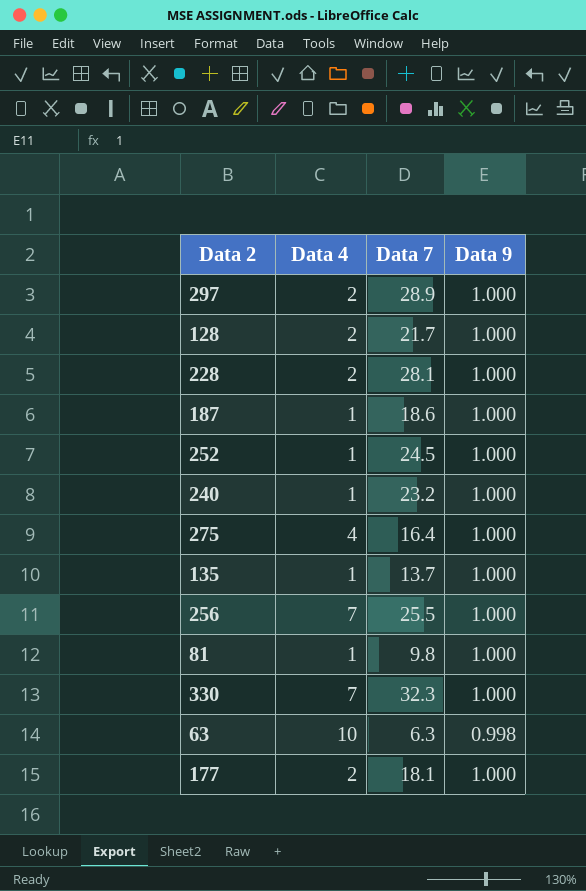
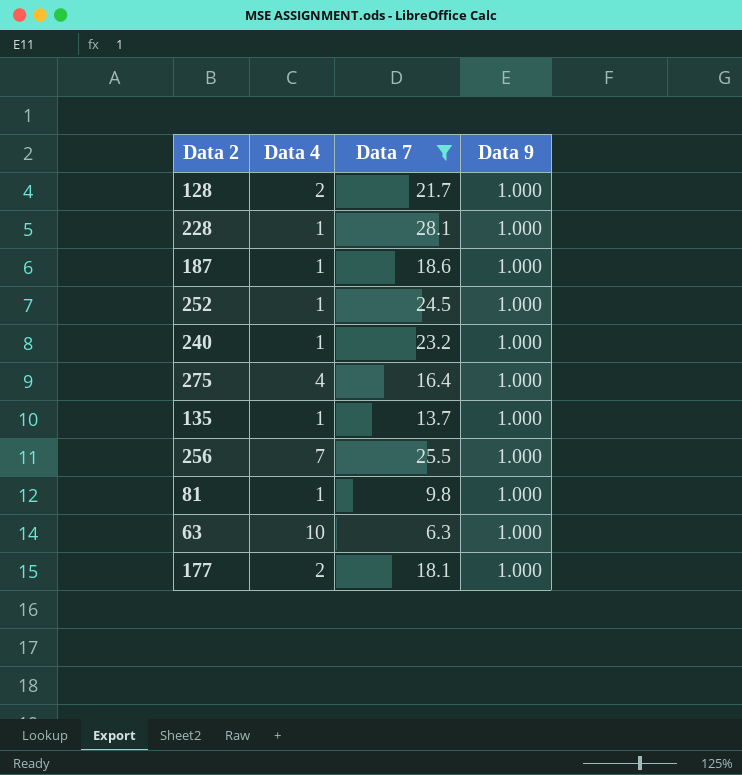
filter: none -> Data 7 <= 28.1
228 | Data 4: 2 -> 1
63 | Data 9: 0.998 -> 1.000

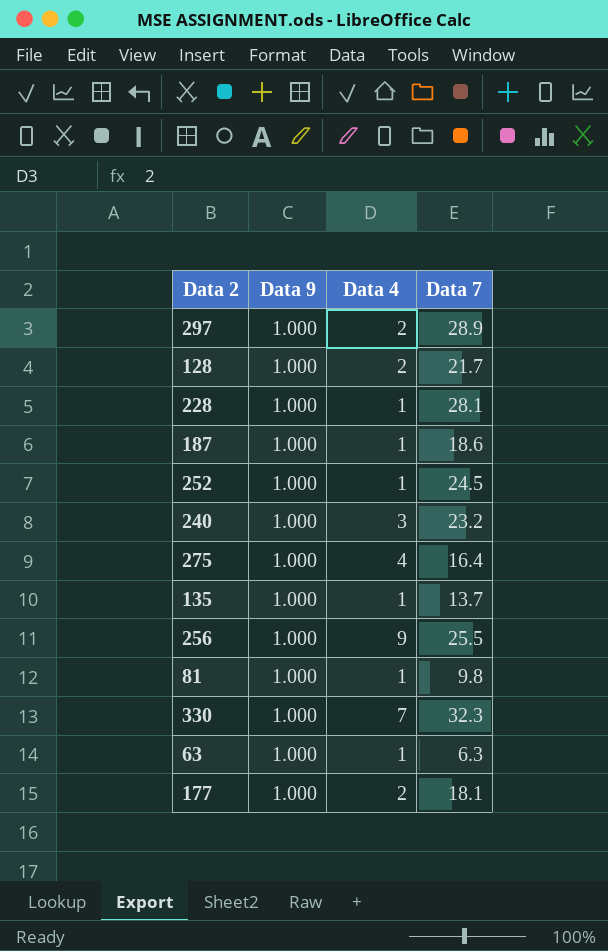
filter: Data 7 <= 28.1 -> none
column Data 9 | position: 4 -> 2
240 | Data 4: 1 -> 3
256 | Data 4: 7 -> 9
63 | Data 4: 10 -> 1

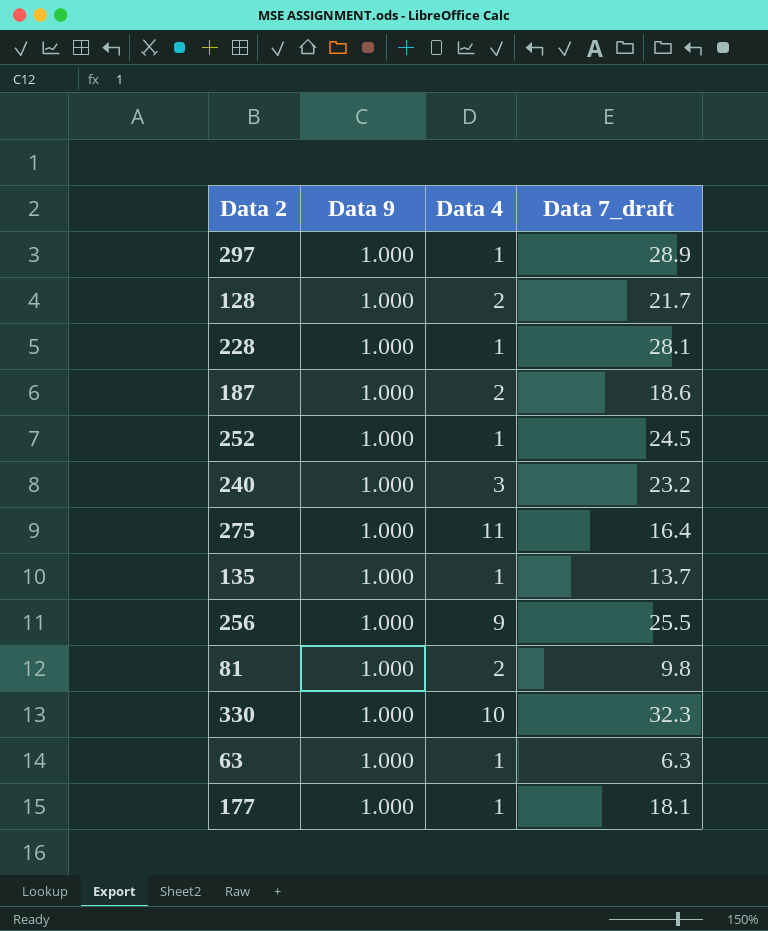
column name: Data 7 -> Data 7_draft
297 | Data 4: 2 -> 1
187 | Data 4: 1 -> 2
275 | Data 4: 4 -> 11
81 | Data 4: 1 -> 2
330 | Data 4: 7 -> 10
177 | Data 4: 2 -> 1

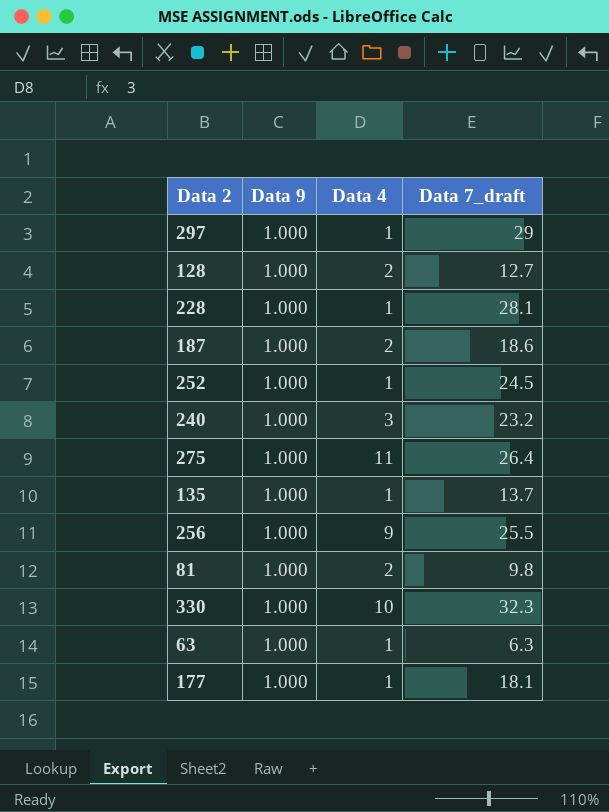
297 | Data 7_draft: 28.9 -> 29
128 | Data 7_draft: 21.7 -> 12.7
275 | Data 7_draft: 16.4 -> 26.4

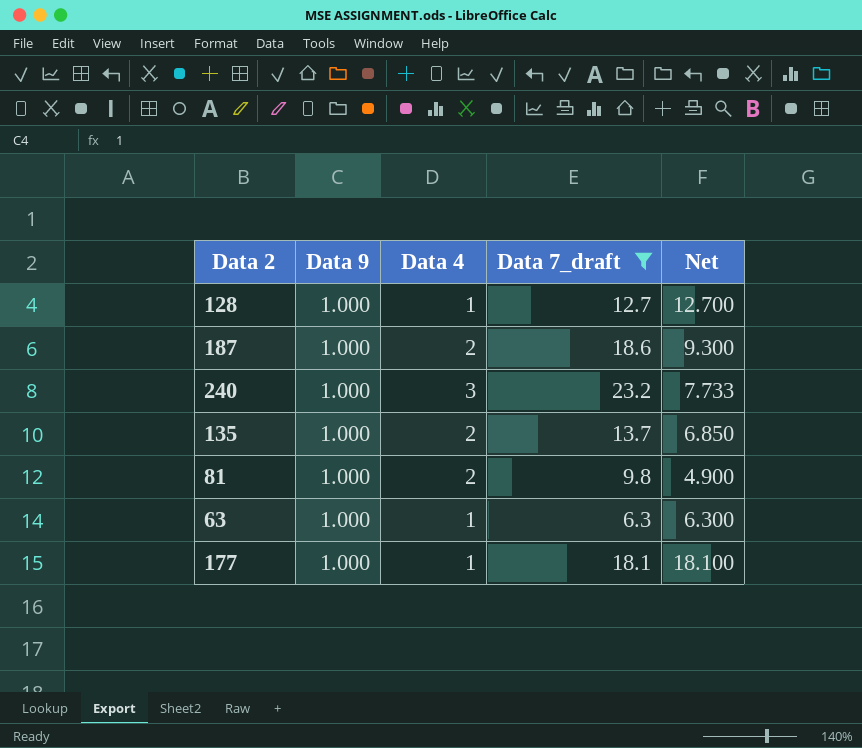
filter: none -> Data 7_draft <= 23.2
column Net | formula: none -> [Data 7_draft] / [Data 4]
128 | Data 4: 2 -> 1
135 | Data 4: 1 -> 2

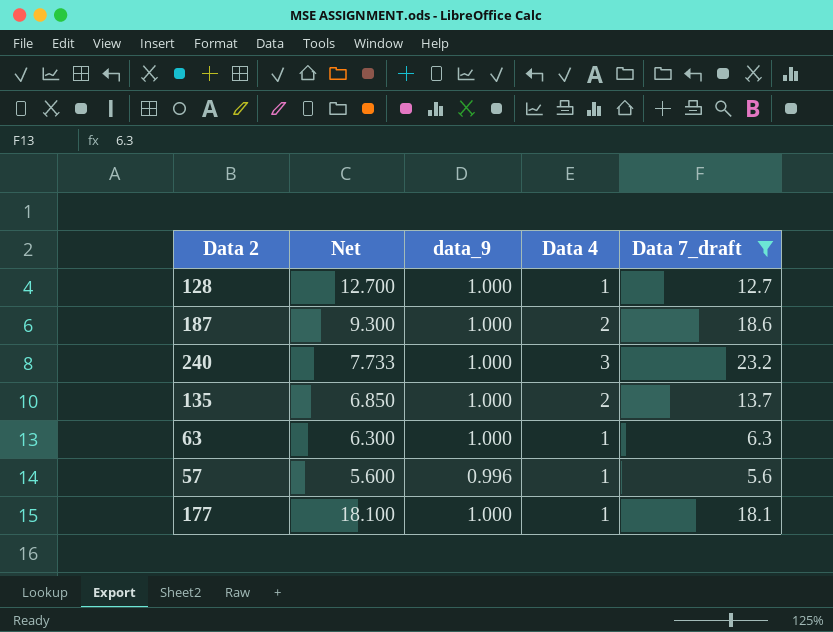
column Net | position: 5 -> 2
column name: Data 9 -> data_9
row 81: 1.000 | 2 | 9.8 | 4.900 -> none
row 57: none -> 5.600 | 0.996 | 1 | 5.6

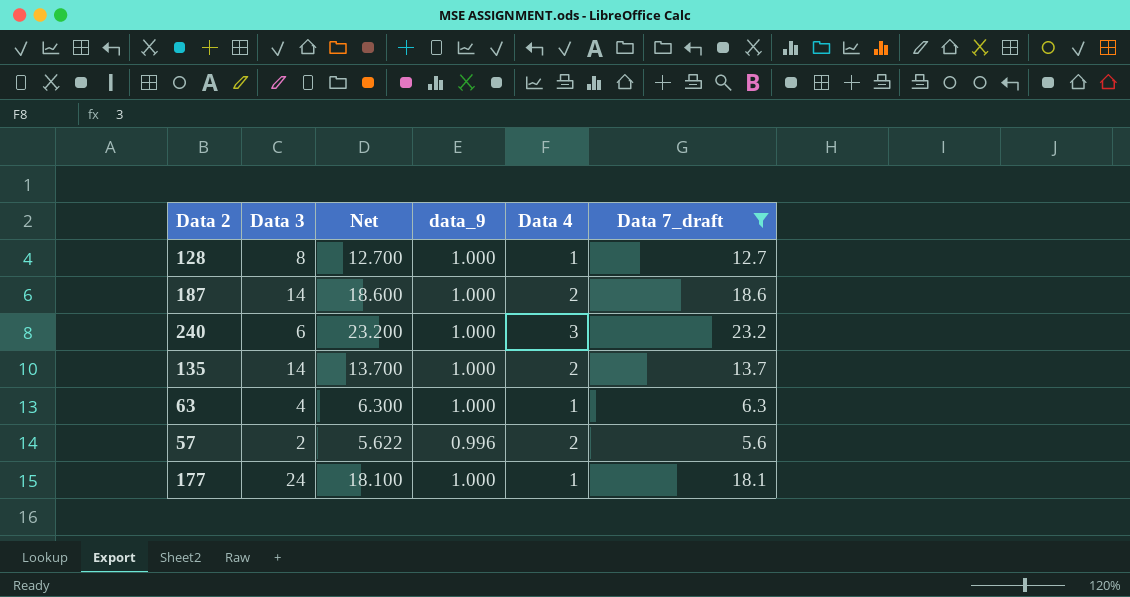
column Data 3 | position: none -> 2
column Net | formula: [Data 7_draft] / [Data 4] -> [Data 7_draft] / [data_9]
57 | Data 4: 1 -> 2

